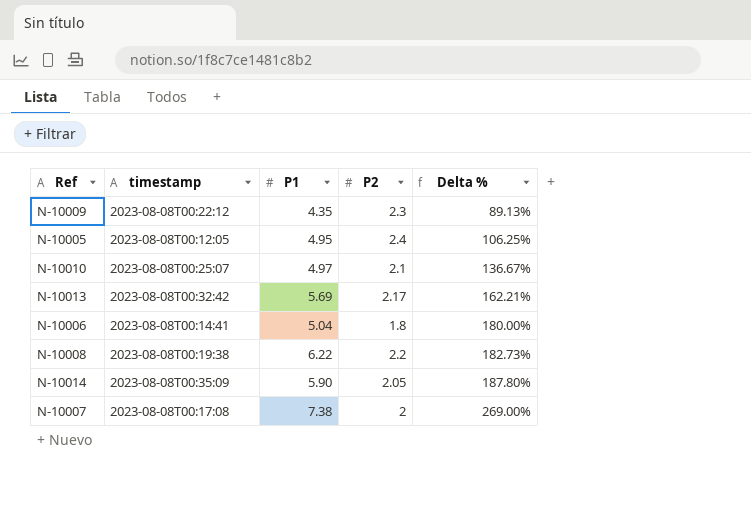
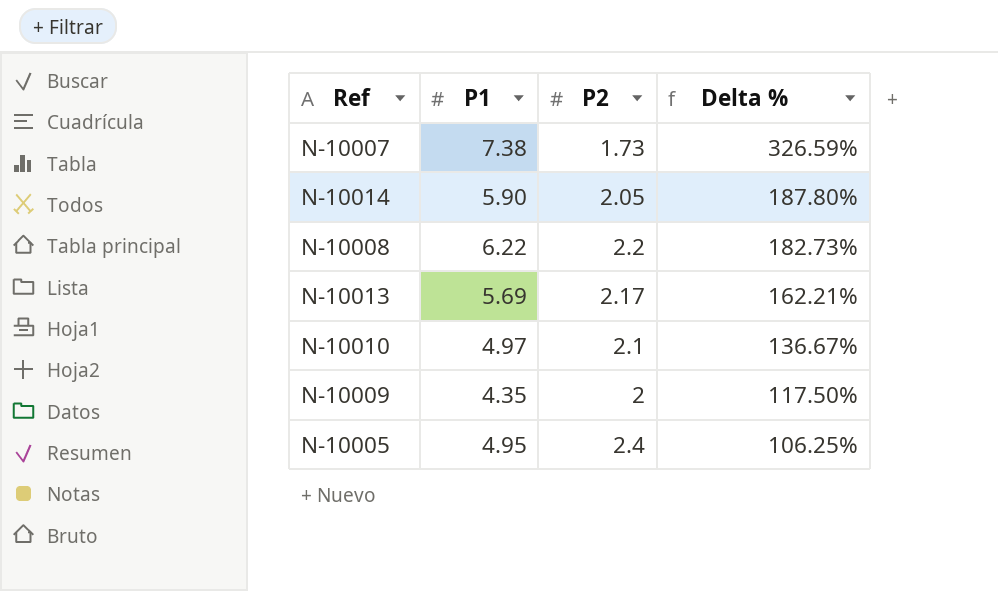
row order: Delta % ascending -> Delta % descending
column timestamp | position: 2 -> none
row N-10006: 2023-08-08T00:14:41 | 5.04 | 1.8 | 180.00% -> none
N-10007 | P2: 2 -> 1.73
N-10007 | Delta %: 269.00% -> 326.59%
N-10009 | P2: 2.3 -> 2
N-10009 | Delta %: 89.13% -> 117.50%

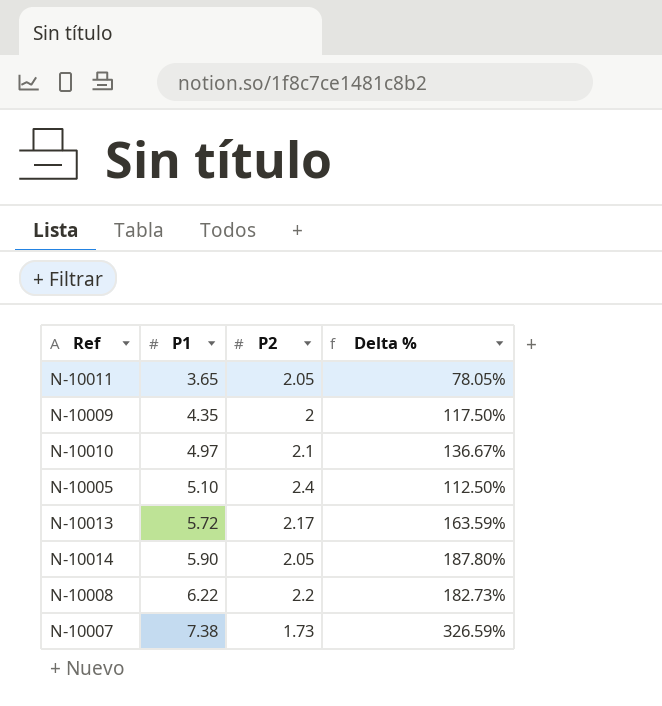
row order: Delta % descending -> P1 ascending
row N-10011: none -> 3.65 | 2.05 | 78.05%
N-10005 | P1: 4.95 -> 5.10
N-10005 | Delta %: 106.25% -> 112.50%
N-10013 | P1: 5.69 -> 5.72
N-10013 | Delta %: 162.21% -> 163.59%

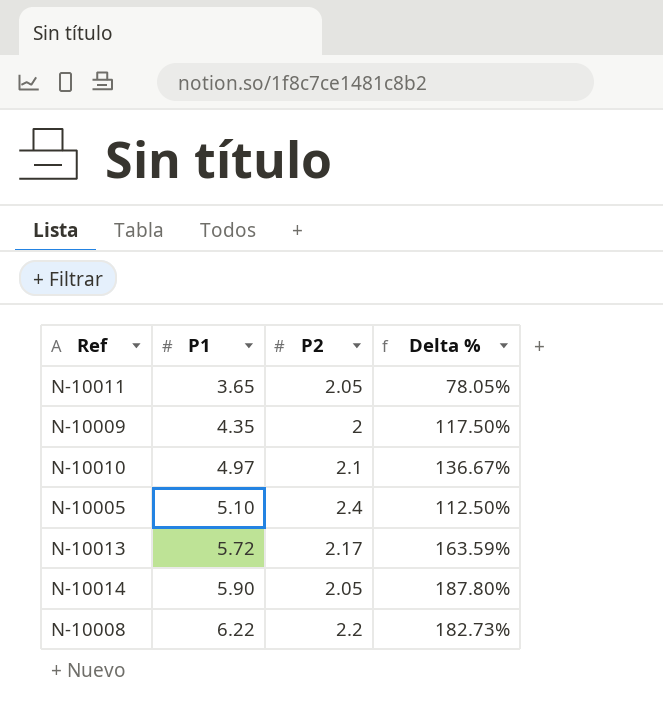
row N-10007: 7.38 | 1.73 | 326.59% -> none

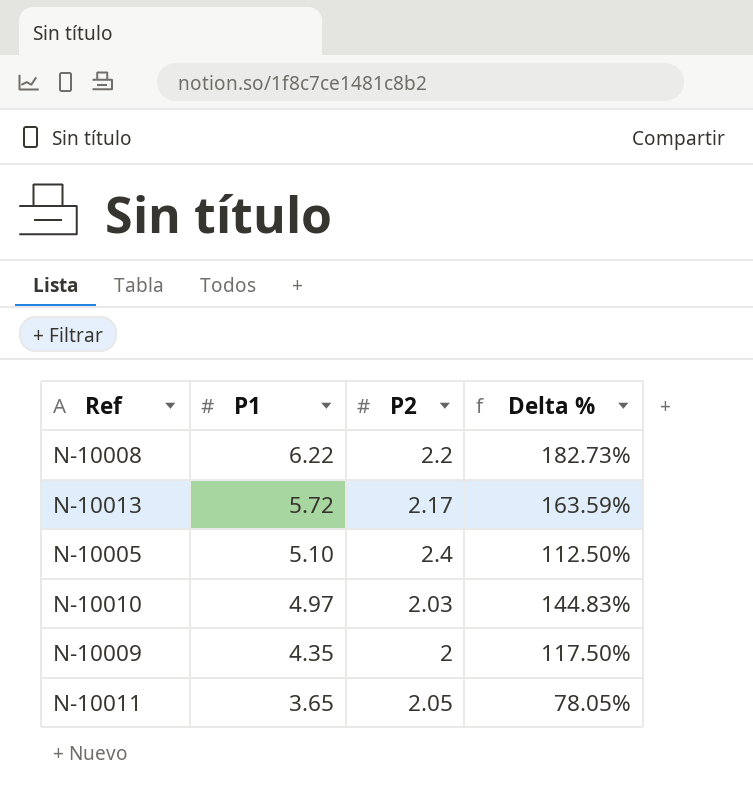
row order: P1 ascending -> P1 descending
row N-10014: 5.90 | 2.05 | 187.80% -> none
N-10010 | P2: 2.1 -> 2.03
N-10010 | Delta %: 136.67% -> 144.83%

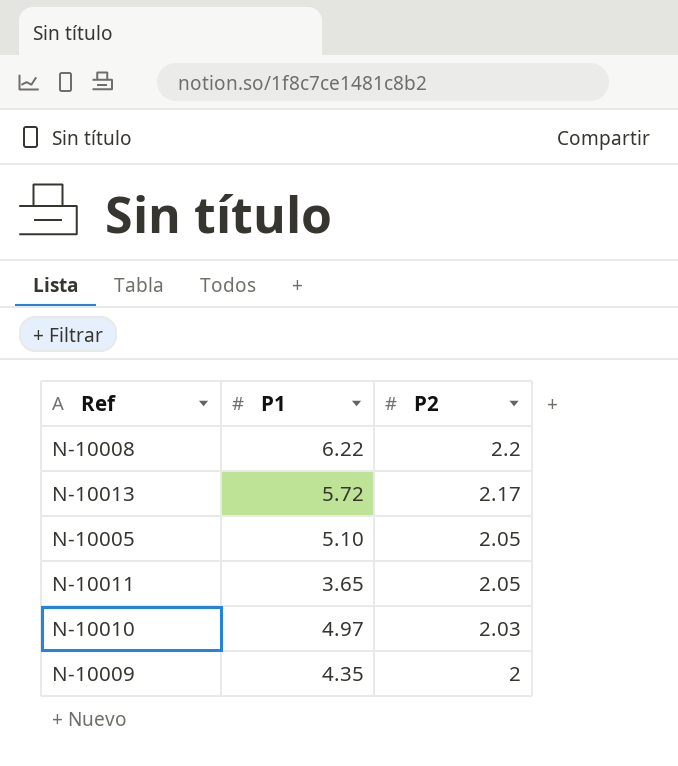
row order: P1 descending -> P2 descending
column Delta % | formula: ([P1] - [P2]) / [P2] -> none
N-10005 | P2: 2.4 -> 2.05

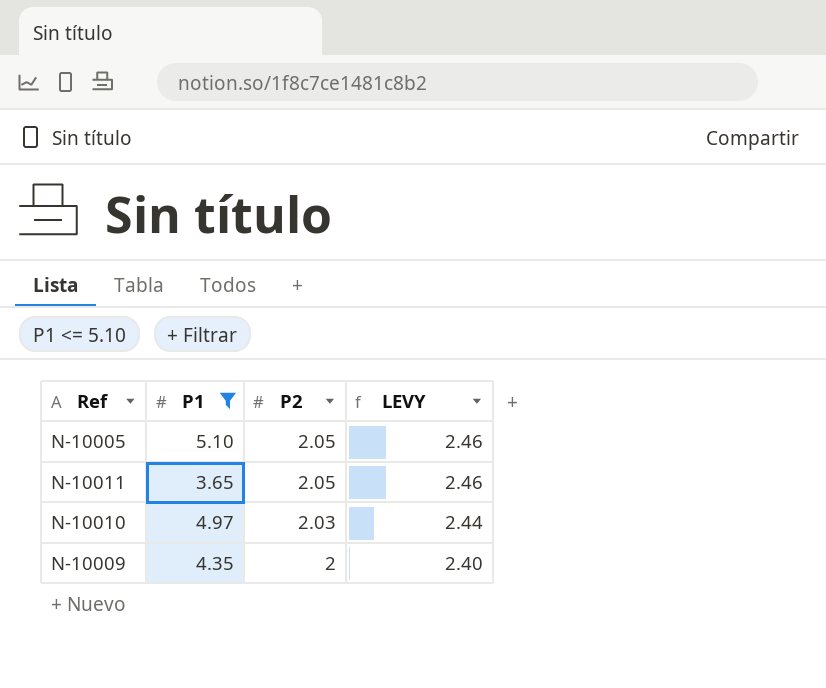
filter: none -> P1 <= 5.10
column LEVY | formula: none -> [P2] * 1.2

